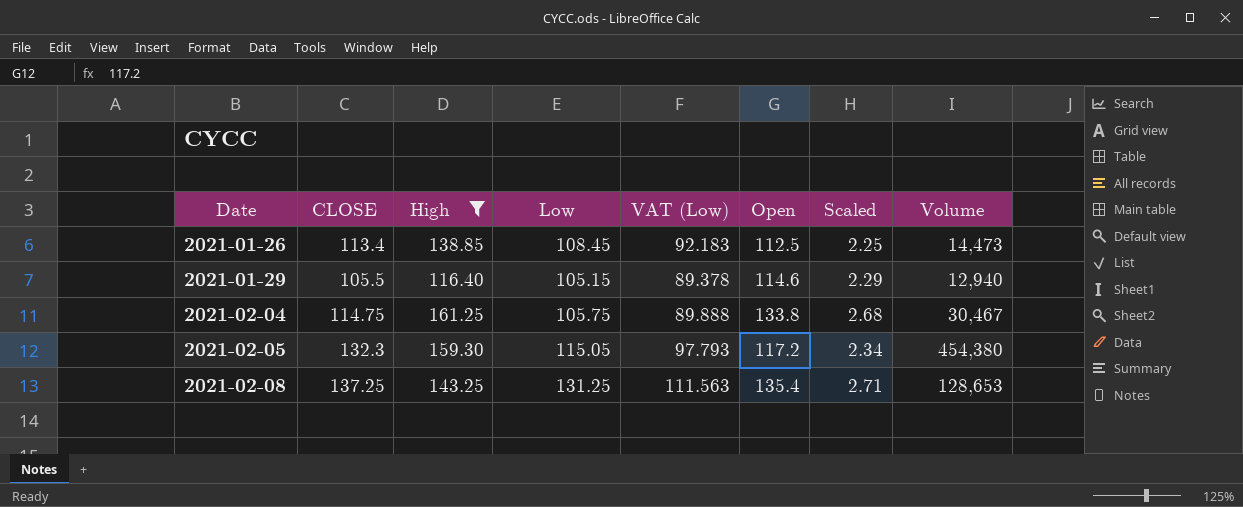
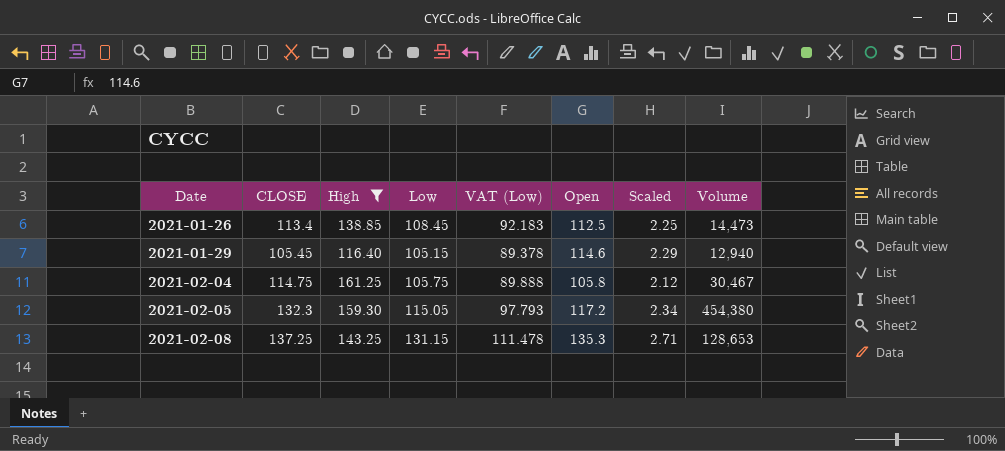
2021-01-29 | CLOSE: 105.5 -> 105.45
2021-02-04 | Open: 133.8 -> 105.8
2021-02-04 | Scaled: 2.68 -> 2.12
2021-02-08 | Low: 131.25 -> 131.15
2021-02-08 | VAT (Low): 111.563 -> 111.478
2021-02-08 | Open: 135.4 -> 135.3

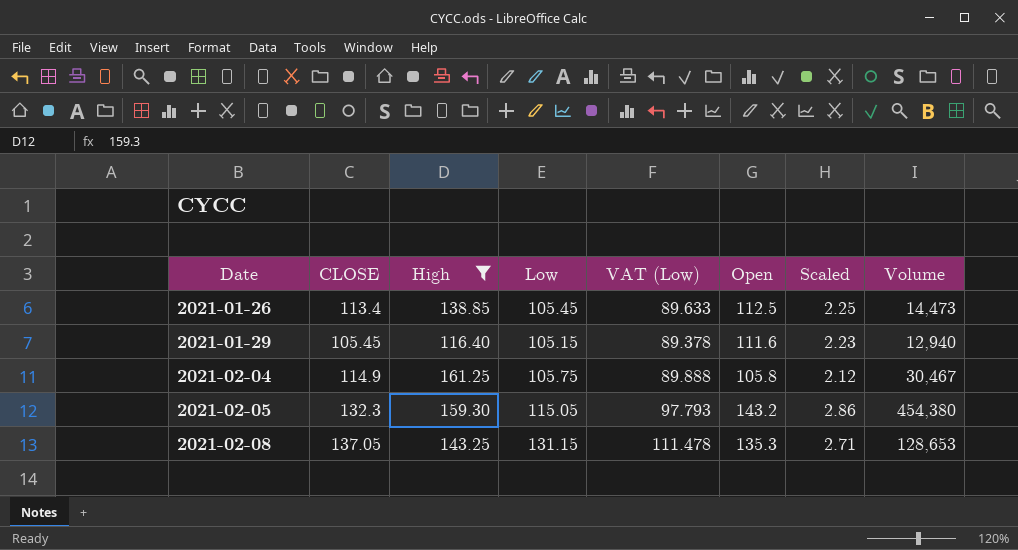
2021-01-26 | Low: 108.45 -> 105.45
2021-01-26 | VAT (Low): 92.183 -> 89.633
2021-01-29 | Open: 114.6 -> 111.6
2021-01-29 | Scaled: 2.29 -> 2.23
2021-02-04 | CLOSE: 114.75 -> 114.9
2021-02-05 | Open: 117.2 -> 143.2
2021-02-05 | Scaled: 2.34 -> 2.86
2021-02-08 | CLOSE: 137.25 -> 137.05

